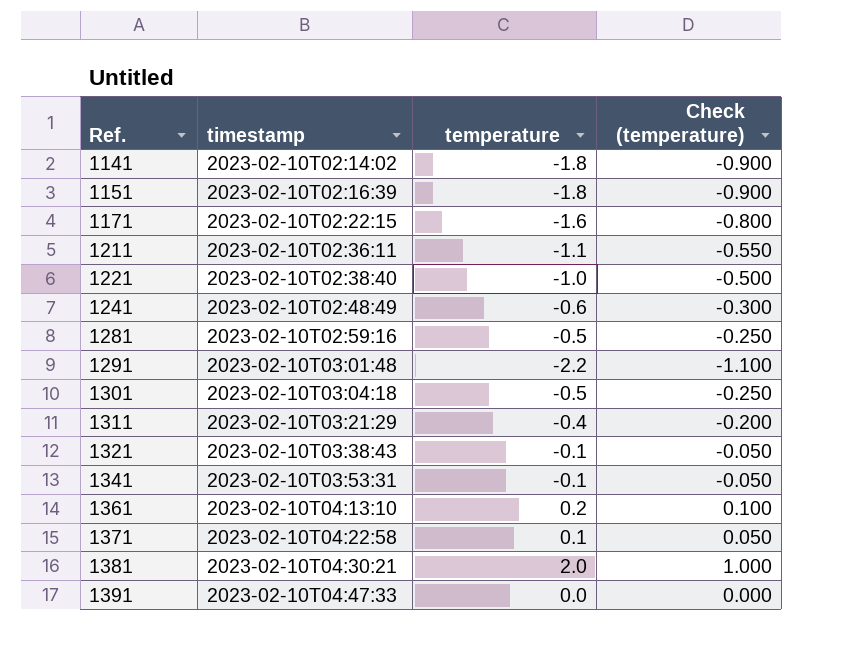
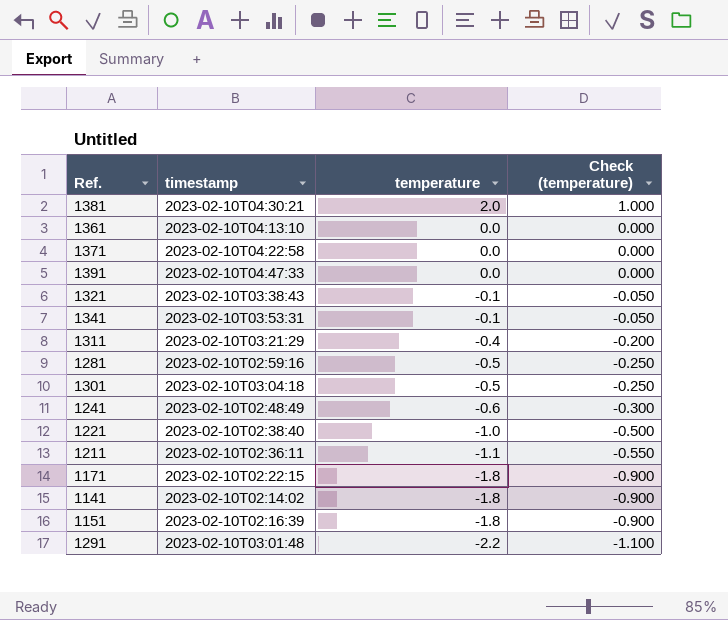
row order: Ref. ascending -> temperature descending
1361 | temperature: 0.2 -> 0.0
1361 | Check (temperature): 0.100 -> 0.000
1371 | temperature: 0.1 -> 0.0
1371 | Check (temperature): 0.050 -> 0.000
1171 | temperature: -1.6 -> -1.8
1171 | Check (temperature): -0.800 -> -0.900

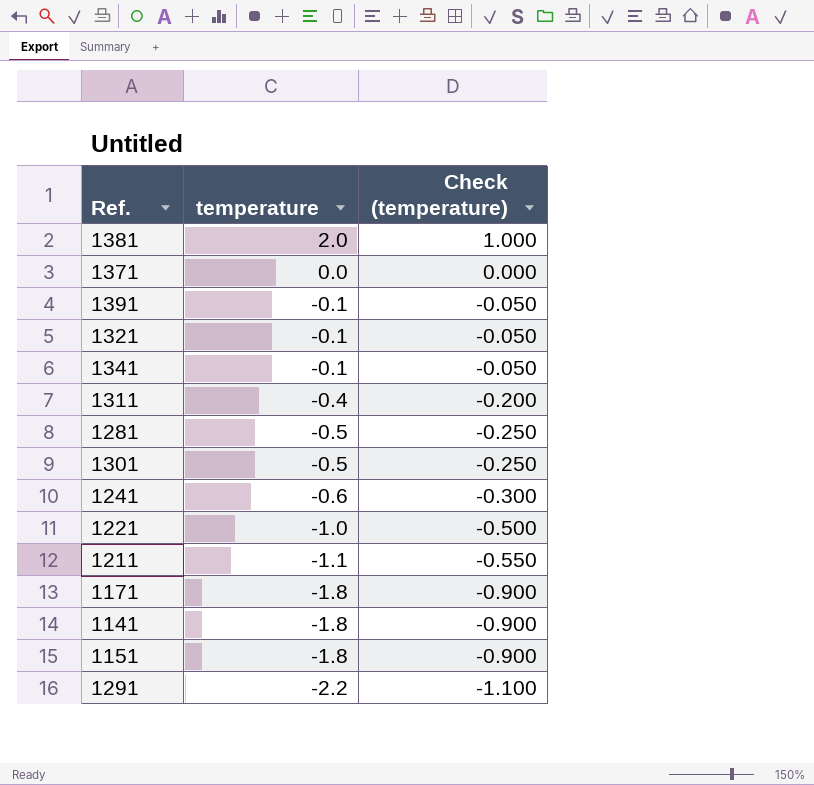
column timestamp | position: 2 -> none
row 1361: 2023-02-10T04:13:10 | 0.0 | 0.000 -> none
1391 | temperature: 0.0 -> -0.1
1391 | Check (temperature): 0.000 -> -0.050

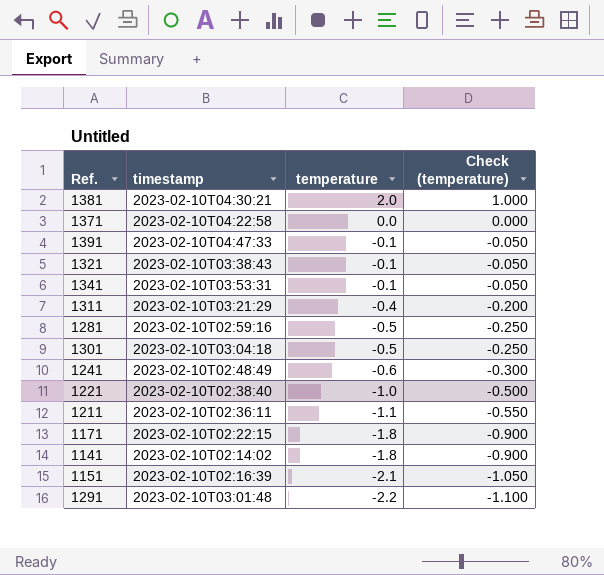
column timestamp | position: none -> 2
1151 | temperature: -1.8 -> -2.1
1151 | Check (temperature): -0.900 -> -1.050

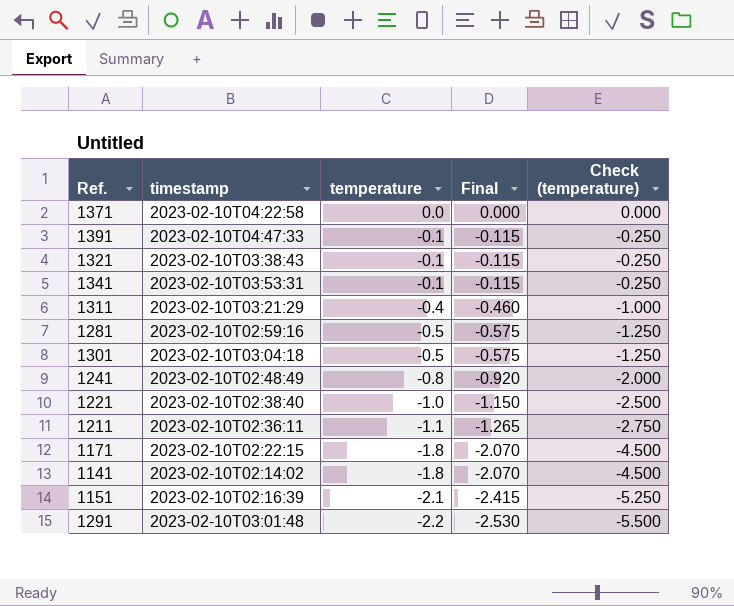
column Final | formula: none -> [temperature] * 1.15
column Check (temperature) | formula: [temperature] * 0.5 -> [temperature] * 2.5
row 1381: 2023-02-10T04:30:21 | 2.0 | 1.000 -> none
1241 | temperature: -0.6 -> -0.8

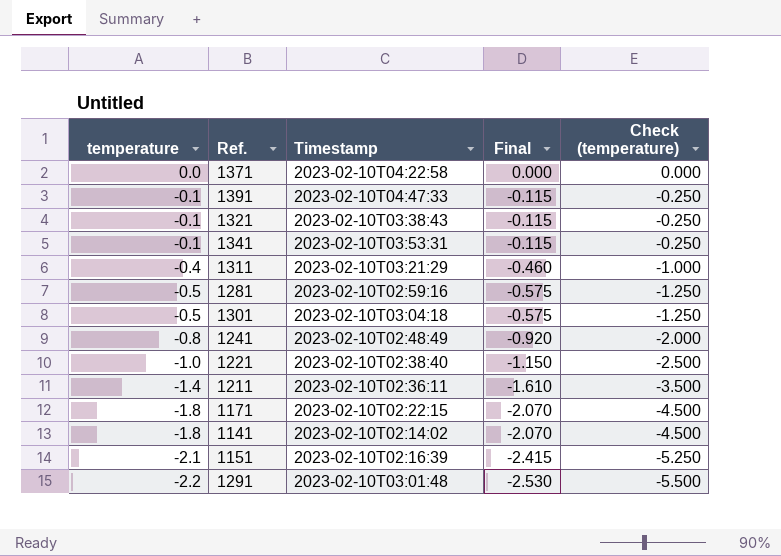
column temperature | position: 3 -> 1
column name: timestamp -> Timestamp
1211 | temperature: -1.1 -> -1.4
1211 | Final: -1.265 -> -1.610
1211 | Check (temperature): -2.750 -> -3.500

